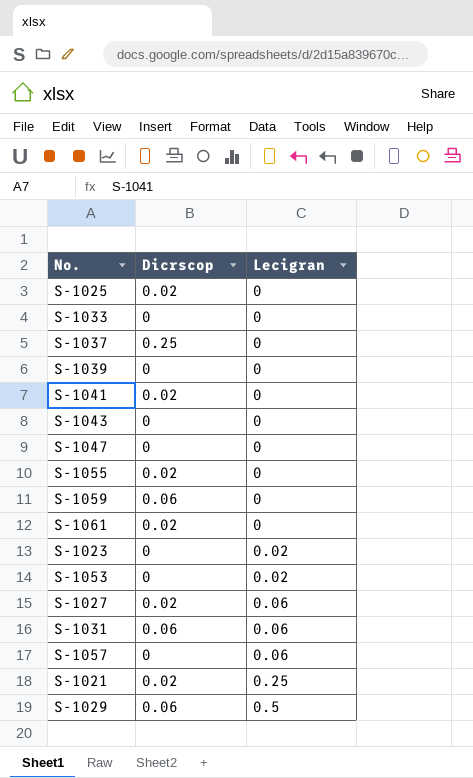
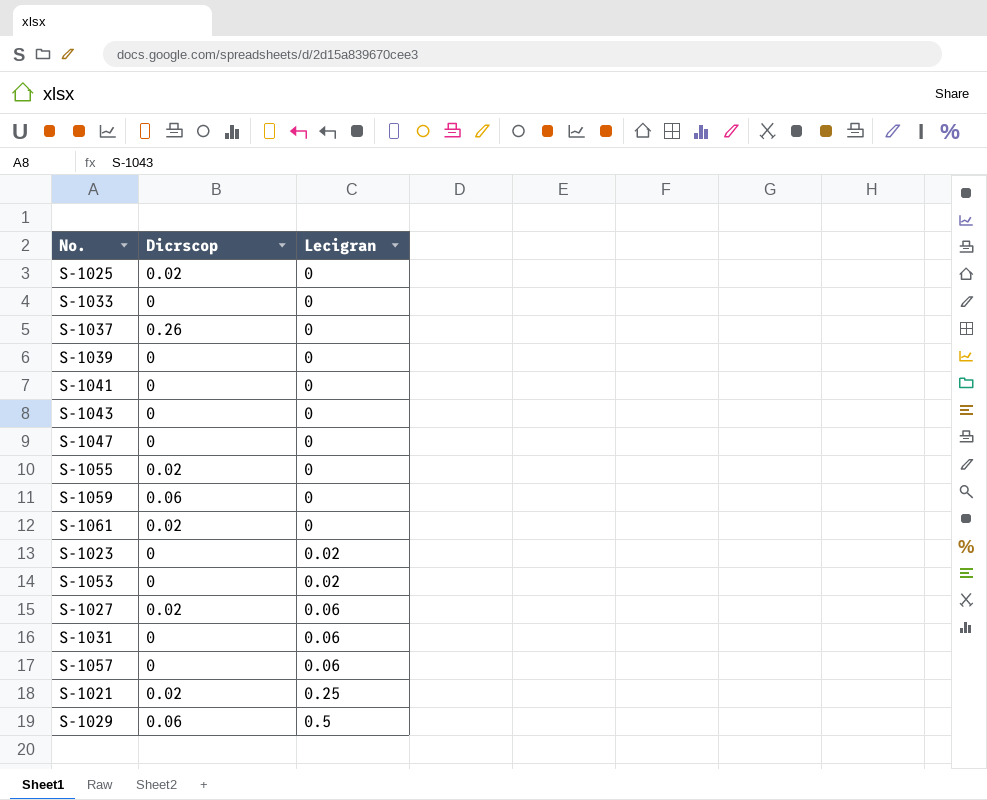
S-1037 | Dicrscop: 0.25 -> 0.26
S-1041 | Dicrscop: 0.02 -> 0
S-1031 | Dicrscop: 0.06 -> 0

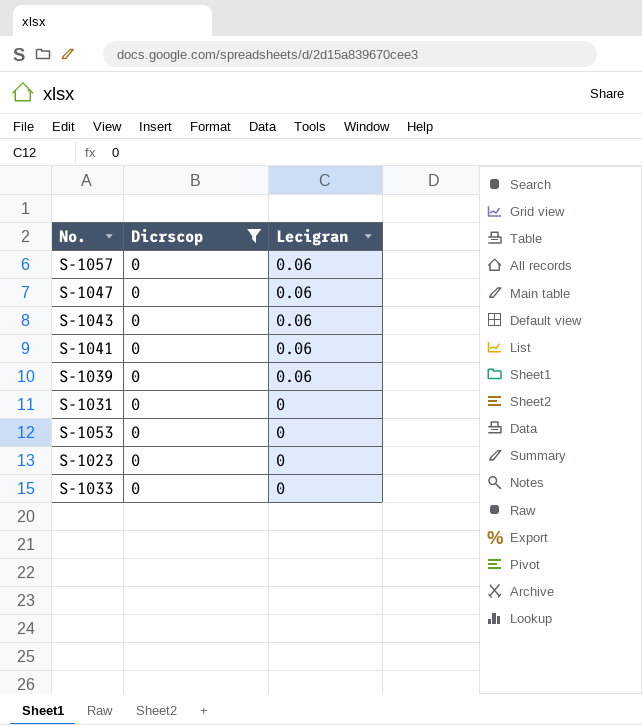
filter: none -> Dicrscop = 0
row order: Lecigran ascending -> Lecigran descending
S-1047 | Lecigran: 0 -> 0.06
S-1043 | Lecigran: 0 -> 0.06
S-1041 | Lecigran: 0 -> 0.06
S-1039 | Lecigran: 0 -> 0.06
S-1031 | Lecigran: 0.06 -> 0
S-1053 | Lecigran: 0.02 -> 0
S-1023 | Lecigran: 0.02 -> 0

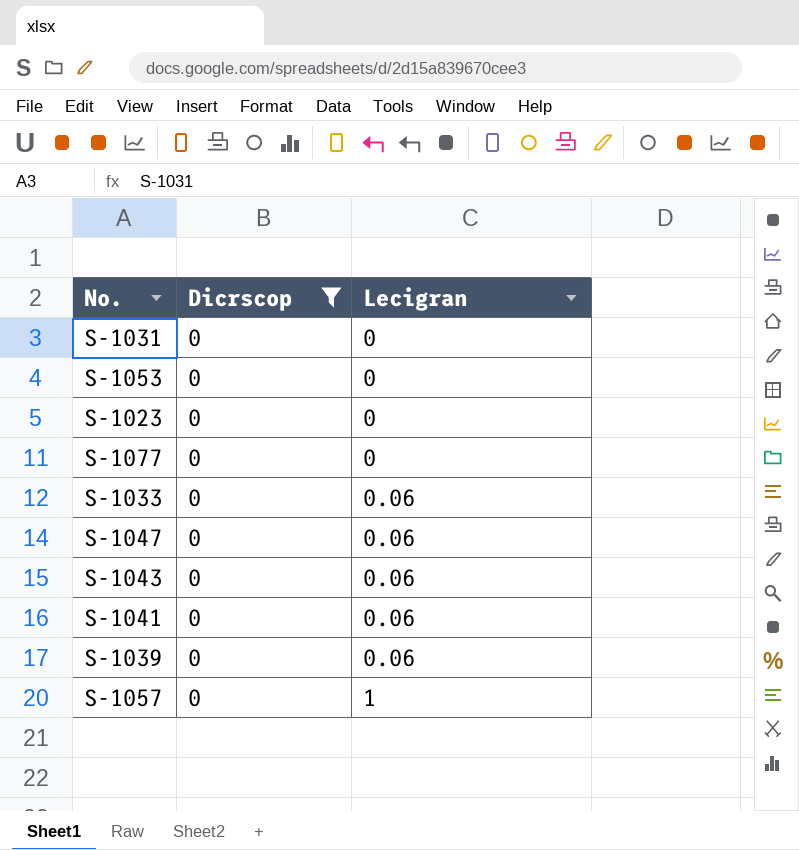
row order: Lecigran descending -> Lecigran ascending
row S-1077: none -> 0 | 0
S-1033 | Lecigran: 0 -> 0.06
S-1057 | Lecigran: 0.06 -> 1

